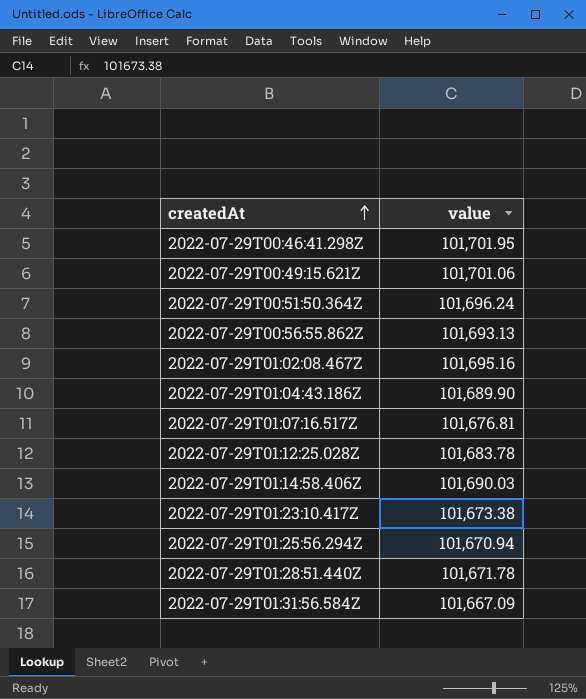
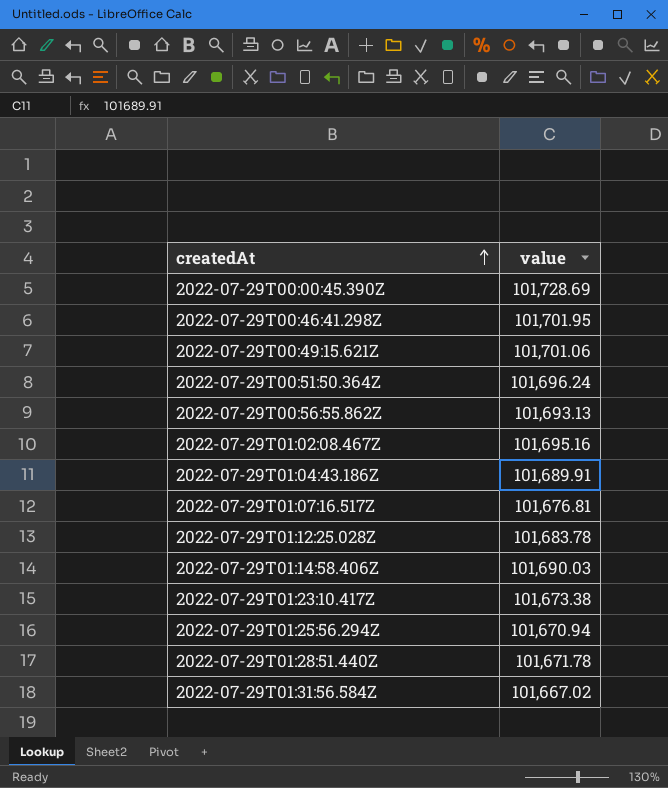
row 2022-07-29T00:00:45.390Z: none -> 101,728.69
2022-07-29T01:04:43.186Z | value: 101,689.90 -> 101,689.91
2022-07-29T01:31:56.584Z | value: 101,667.09 -> 101,667.02

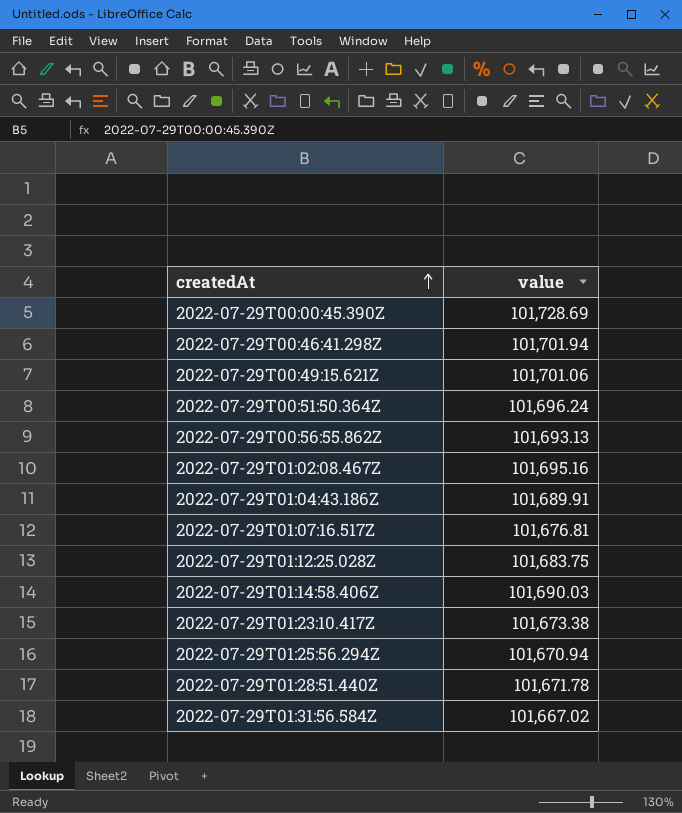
2022-07-29T00:46:41.298Z | value: 101,701.95 -> 101,701.94
2022-07-29T01:12:25.028Z | value: 101,683.78 -> 101,683.75

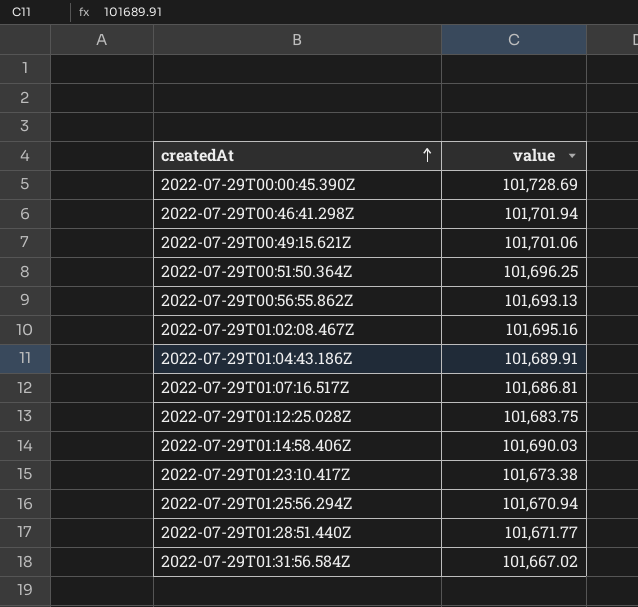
2022-07-29T00:51:50.364Z | value: 101,696.24 -> 101,696.25
2022-07-29T01:07:16.517Z | value: 101,676.81 -> 101,686.81
2022-07-29T01:28:51.440Z | value: 101,671.78 -> 101,671.77

